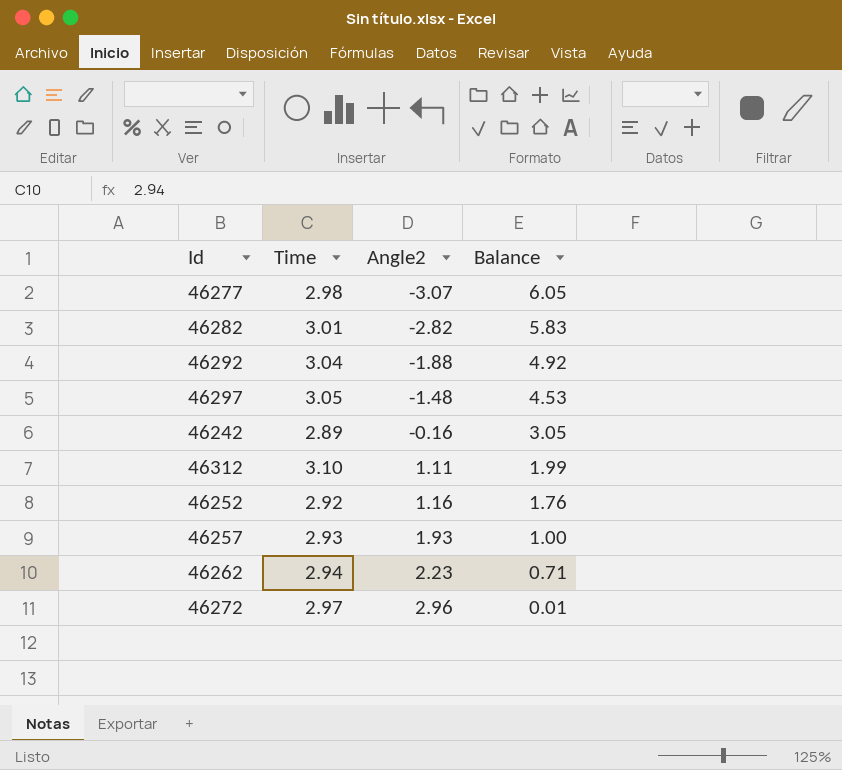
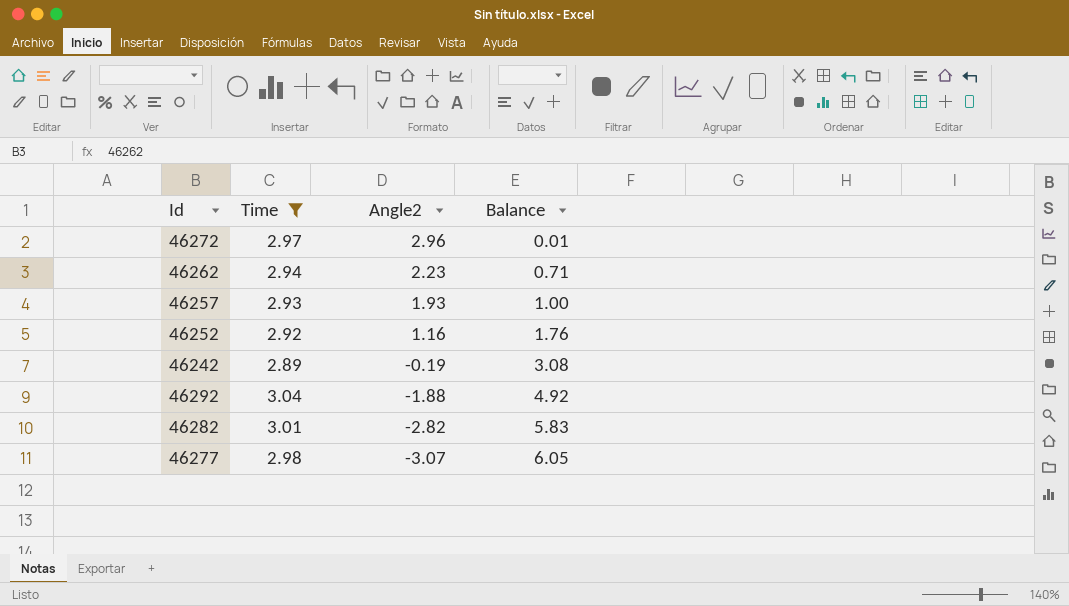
filter: none -> Time <= 3.04
row order: Angle2 ascending -> Angle2 descending
46242 | Angle2: -0.16 -> -0.19
46242 | Balance: 3.05 -> 3.08

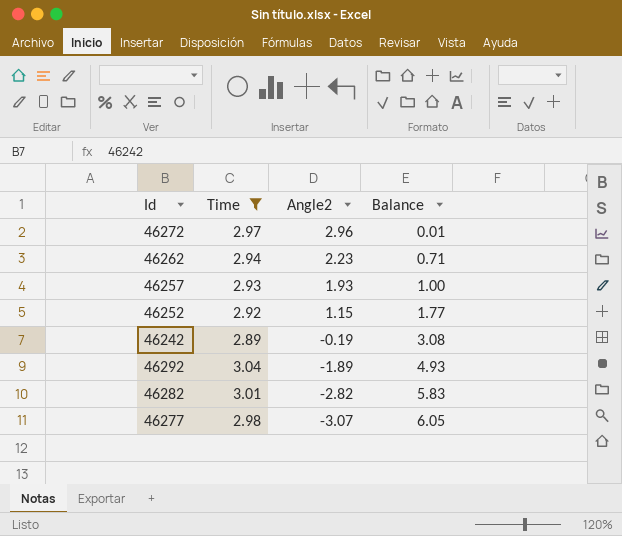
46252 | Angle2: 1.16 -> 1.15
46252 | Balance: 1.76 -> 1.77
46292 | Angle2: -1.88 -> -1.89
46292 | Balance: 4.92 -> 4.93

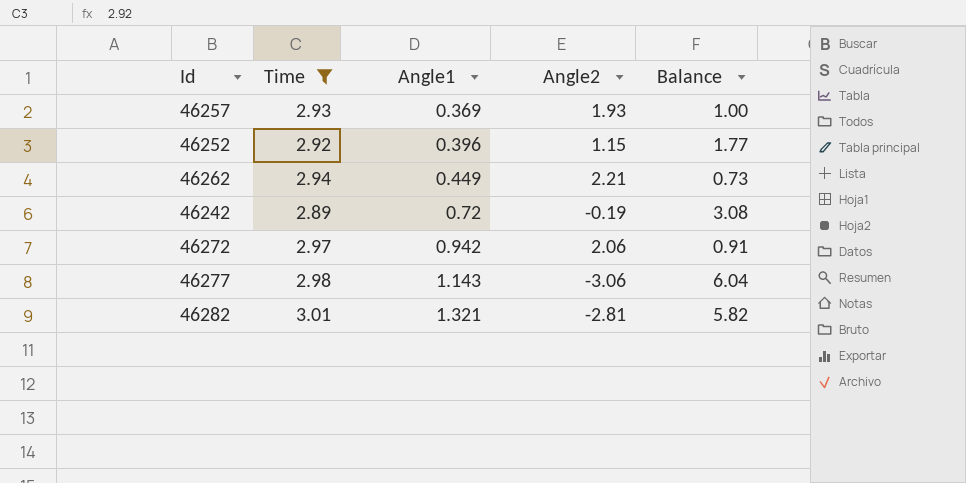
row order: Angle2 descending -> Angle1 ascending
column Angle1 | position: none -> 3
row 46292: 3.04 | -1.89 | 4.93 -> none
46262 | Angle2: 2.23 -> 2.21
46262 | Balance: 0.71 -> 0.73
46272 | Angle2: 2.96 -> 2.06
46272 | Balance: 0.01 -> 0.91
46277 | Angle2: -3.07 -> -3.06
46277 | Balance: 6.05 -> 6.04
46282 | Angle2: -2.82 -> -2.81
46282 | Balance: 5.83 -> 5.82

